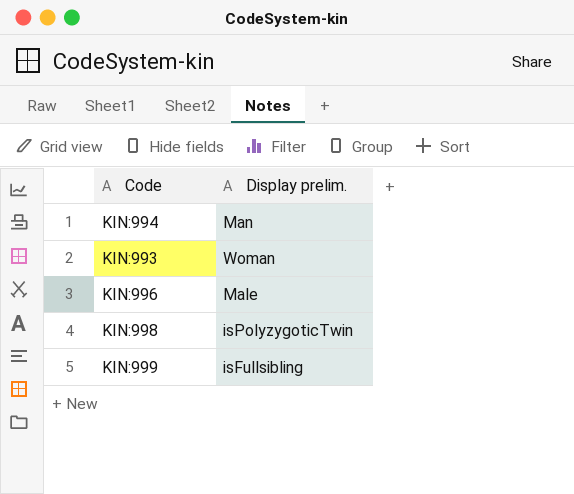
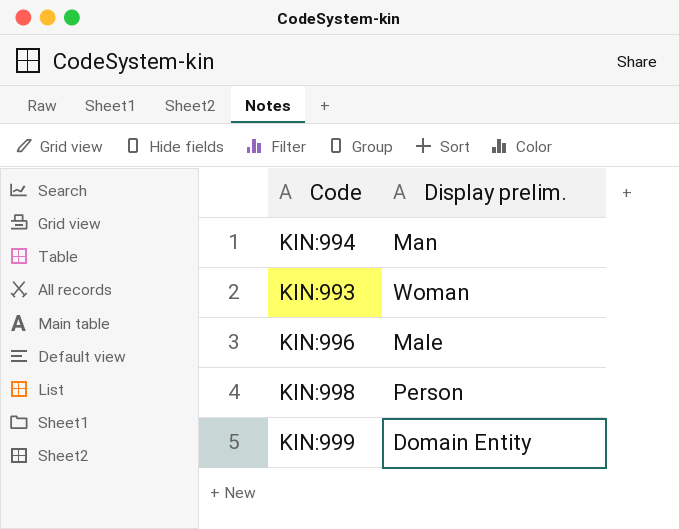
KIN:998 | Display prelim.: isPolyzygoticTwin -> Person
KIN:999 | Display prelim.: isFullsibling -> Domain Entity

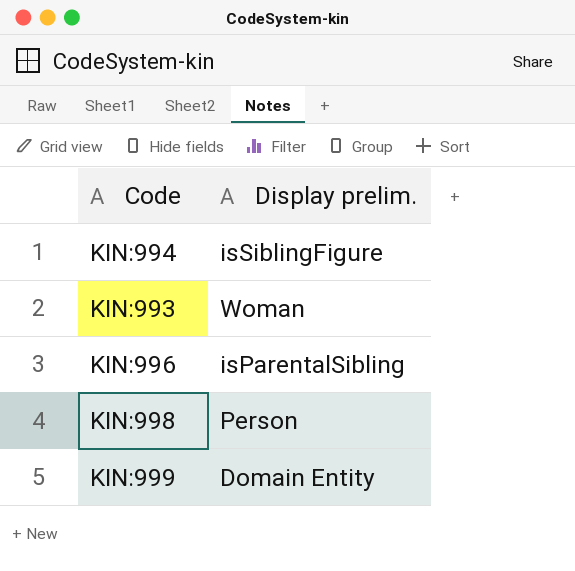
KIN:994 | Display prelim.: Man -> isSiblingFigure
KIN:996 | Display prelim.: Male -> isParentalSibling

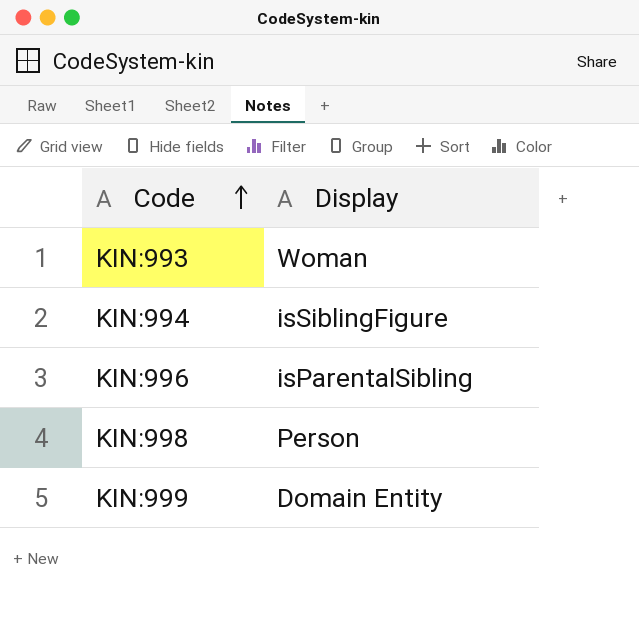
row order: none -> Code ascending
column name: Display prelim. -> Display

